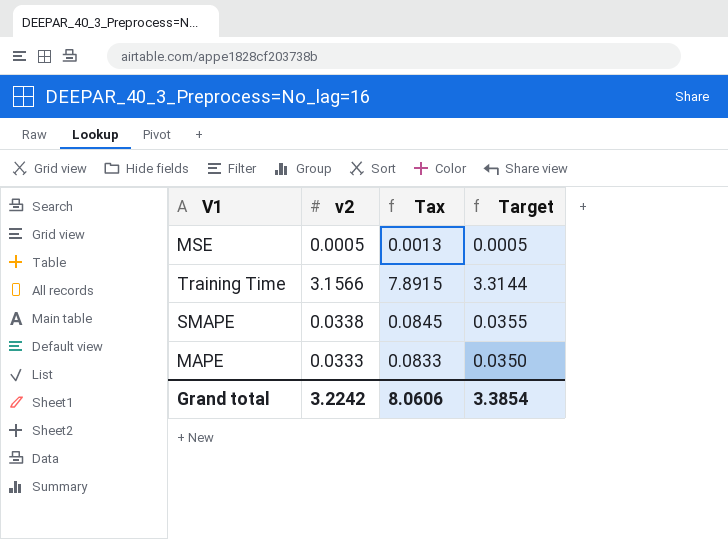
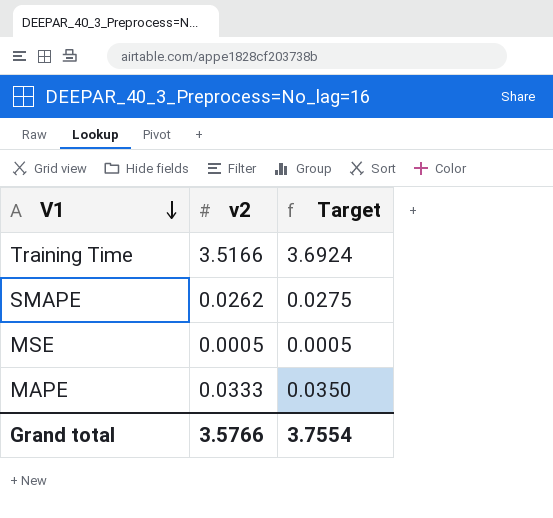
row order: none -> V1 descending
column Tax | formula: [v2] * 2.5 -> none
Training Time | v2: 3.1566 -> 3.5166
Training Time | Target: 3.3144 -> 3.6924
SMAPE | v2: 0.0338 -> 0.0262
SMAPE | Target: 0.0355 -> 0.0275
Grand total | v2: 3.2242 -> 3.5766
Grand total | Target: 3.3854 -> 3.7554

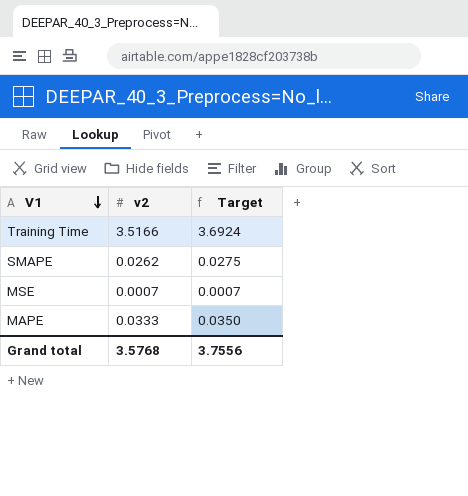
MSE | v2: 0.0005 -> 0.0007
MSE | Target: 0.0005 -> 0.0007
Grand total | v2: 3.5766 -> 3.5768
Grand total | Target: 3.7554 -> 3.7556

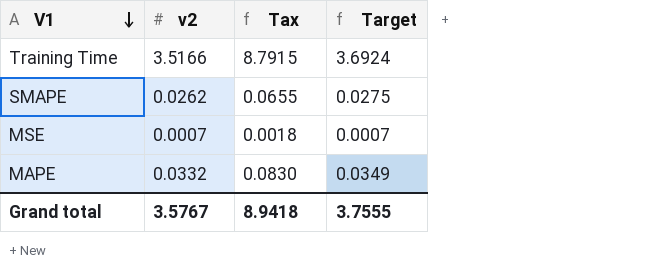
column Tax | formula: none -> [v2] * 2.5
MAPE | v2: 0.0333 -> 0.0332
MAPE | Target: 0.0350 -> 0.0349
Grand total | v2: 3.5768 -> 3.5767
Grand total | Target: 3.7556 -> 3.7555

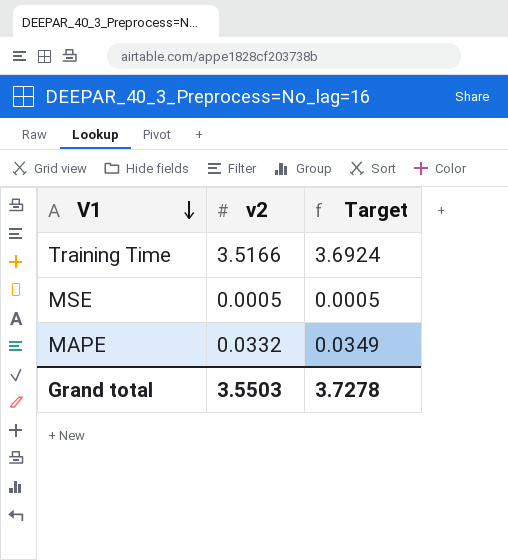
column Tax | formula: [v2] * 2.5 -> none
row SMAPE: 0.0262 | 0.0655 | 0.0275 -> none
MSE | v2: 0.0007 -> 0.0005
MSE | Target: 0.0007 -> 0.0005
Grand total | v2: 3.5767 -> 3.5503
Grand total | Target: 3.7555 -> 3.7278

